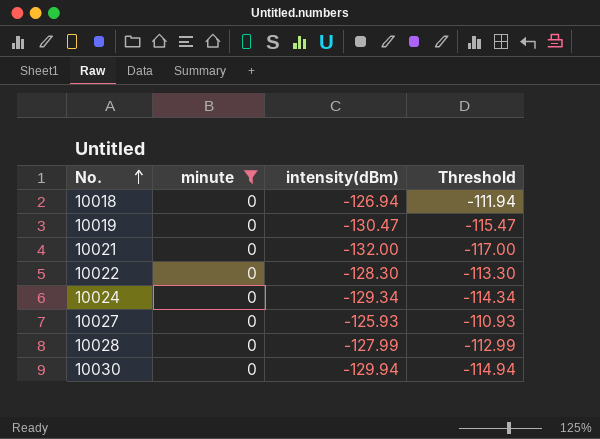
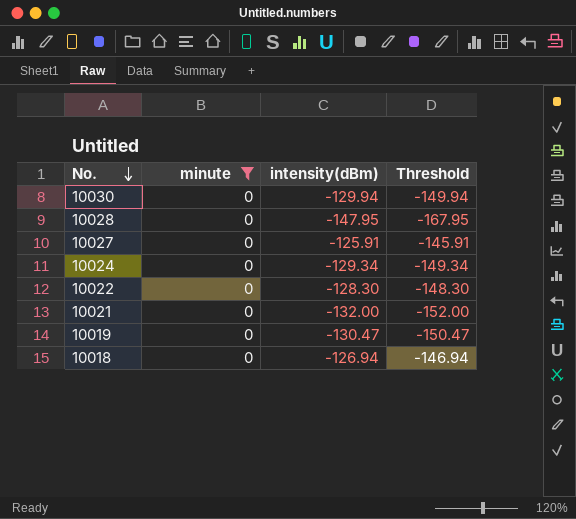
row order: No. ascending -> No. descending
column Threshold | formula: [intensity(dBm)] + 15 -> [intensity(dBm)] - 20
10028 | intensity(dBm): -127.99 -> -147.95
10027 | intensity(dBm): -125.93 -> -125.91

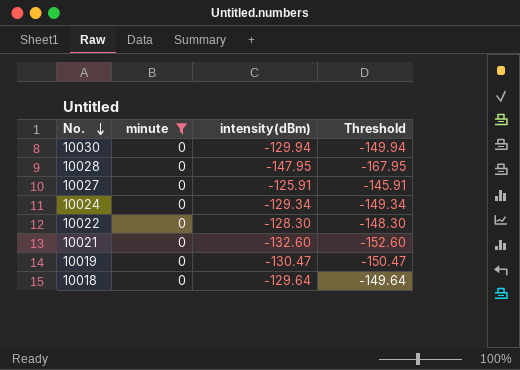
10021 | intensity(dBm): -132.00 -> -132.60
10021 | Threshold: -152.00 -> -152.60
10018 | intensity(dBm): -126.94 -> -129.64
10018 | Threshold: -146.94 -> -149.64

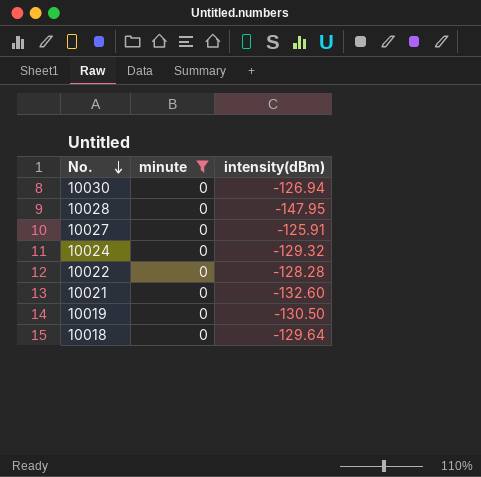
column Threshold | formula: [intensity(dBm)] - 20 -> none
10030 | intensity(dBm): -129.94 -> -126.94
10024 | intensity(dBm): -129.34 -> -129.32
10022 | intensity(dBm): -128.30 -> -128.28
10019 | intensity(dBm): -130.47 -> -130.50

